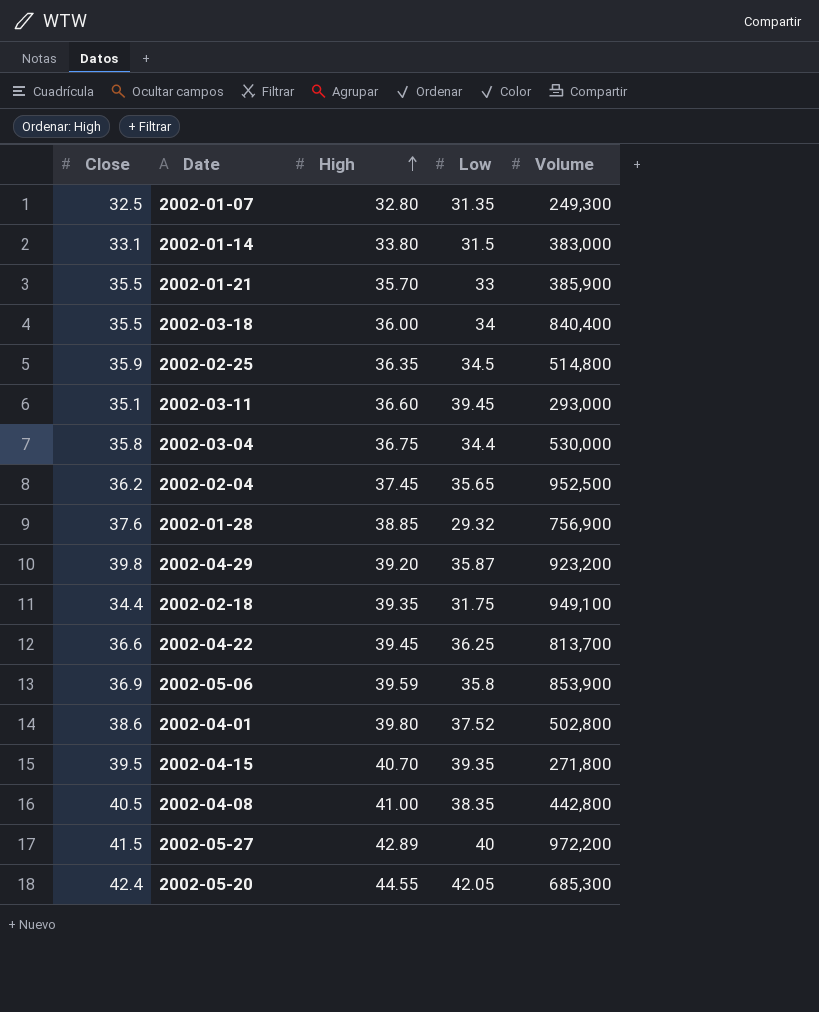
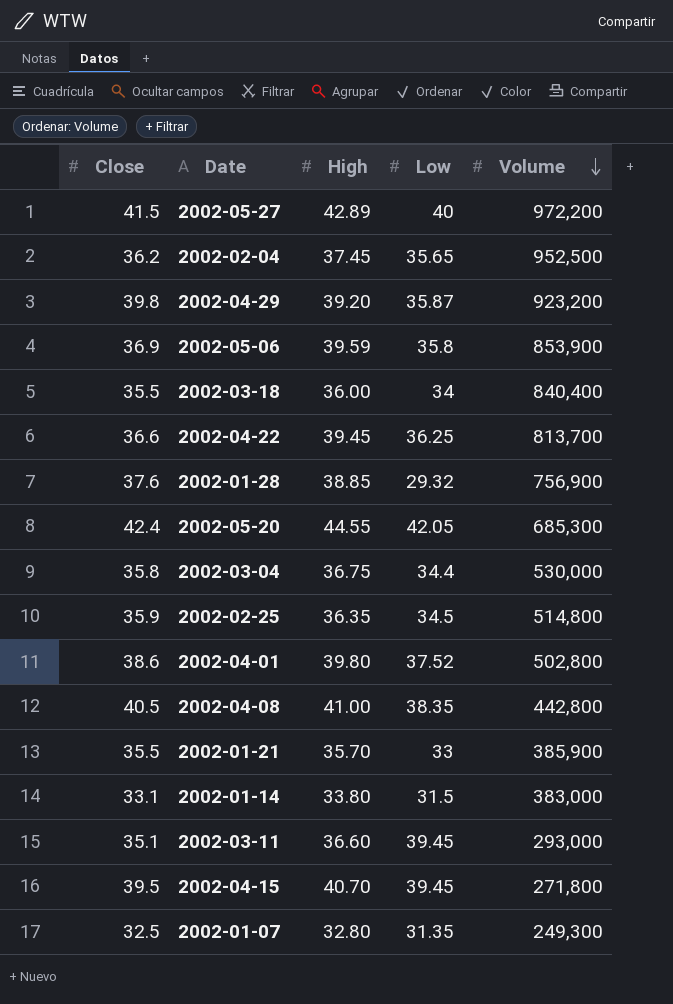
row order: High ascending -> Volume descending
row 2002-02-18: 34.4 | 39.35 | 31.75 | 949,100 -> none
2002-04-15 | Low: 39.35 -> 39.45

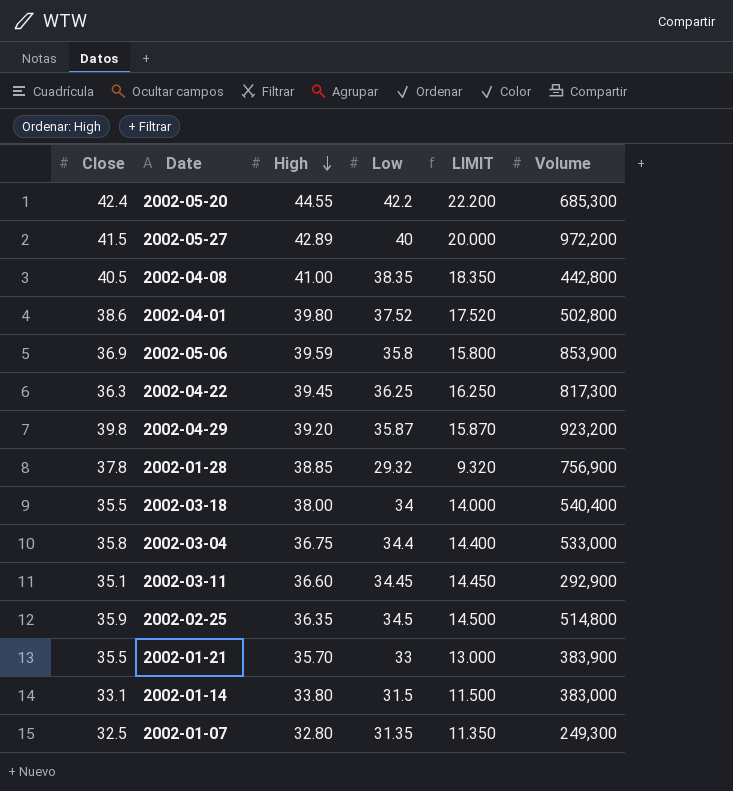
row order: Volume descending -> High descending
column LIMIT | formula: none -> [Low] - 20
row 2002-02-04: 36.2 | 37.45 | 35.65 | 952,500 -> none
row 2002-04-15: 39.5 | 40.70 | 39.45 | 271,800 -> none
2002-05-20 | Low: 42.05 -> 42.2
2002-04-22 | Close: 36.6 -> 36.3
2002-04-22 | Volume: 813,700 -> 817,300
2002-01-28 | Close: 37.6 -> 37.8
2002-03-18 | High: 36.00 -> 38.00
2002-03-18 | Volume: 840,400 -> 540,400
2002-03-04 | Volume: 530,000 -> 533,000
2002-03-11 | Low: 39.45 -> 34.45
2002-03-11 | Volume: 293,000 -> 292,900
2002-01-21 | Volume: 385,900 -> 383,900

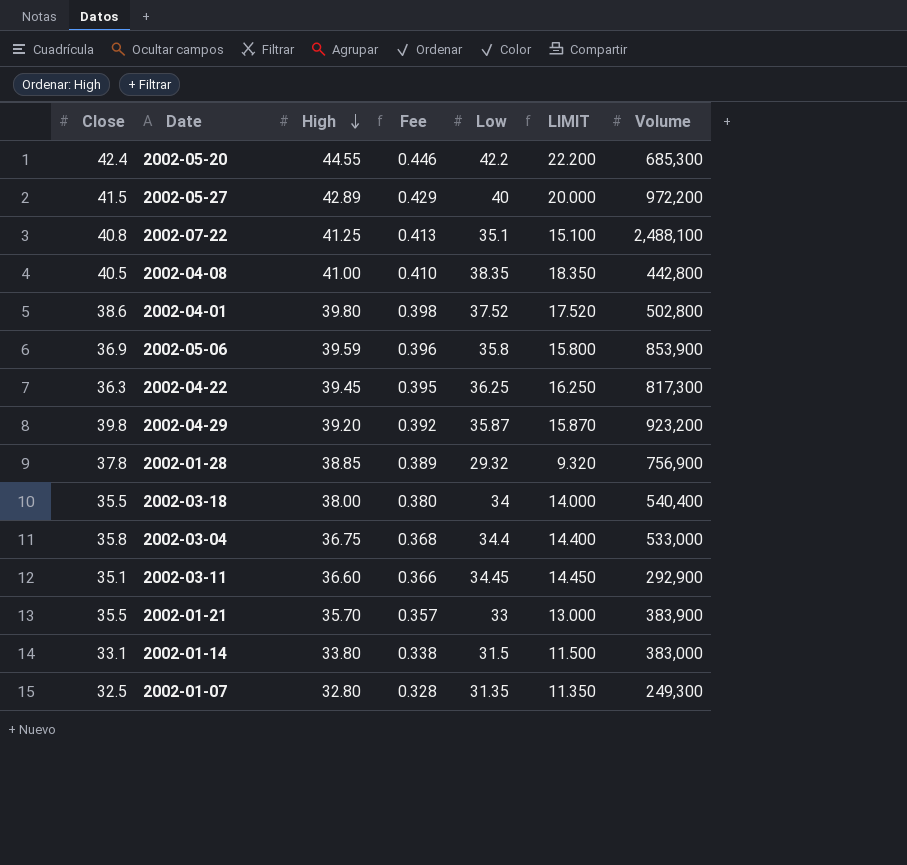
column Fee | formula: none -> [High] * 0.01
row 2002-02-25: 35.9 | 36.35 | 34.5 | 14.500 | 514,800 -> none
row 2002-07-22: none -> 40.8 | 41.25 | 0.413 | 35.1 | 15.100 | 2,488,100

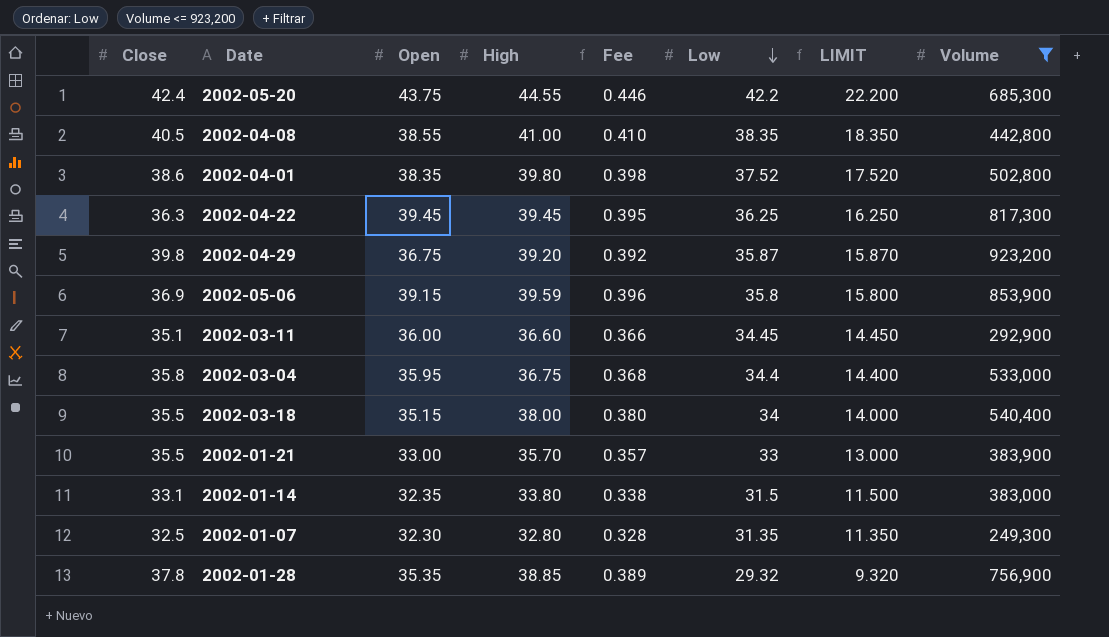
filter: none -> Volume <= 923,200
row order: High descending -> Low descending
column Open | position: none -> 3

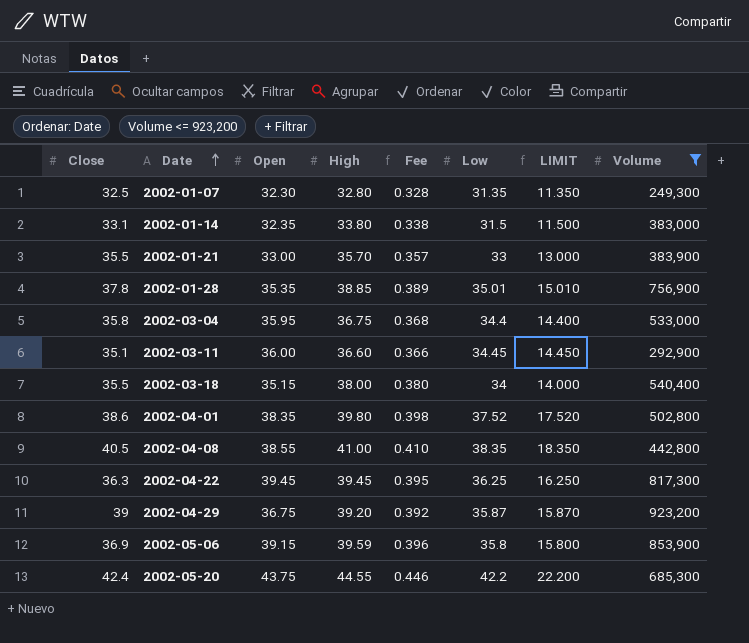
row order: Low descending -> Date ascending
2002-01-28 | Low: 29.32 -> 35.01
2002-01-28 | LIMIT: 9.320 -> 15.010
2002-04-29 | Close: 39.8 -> 39

